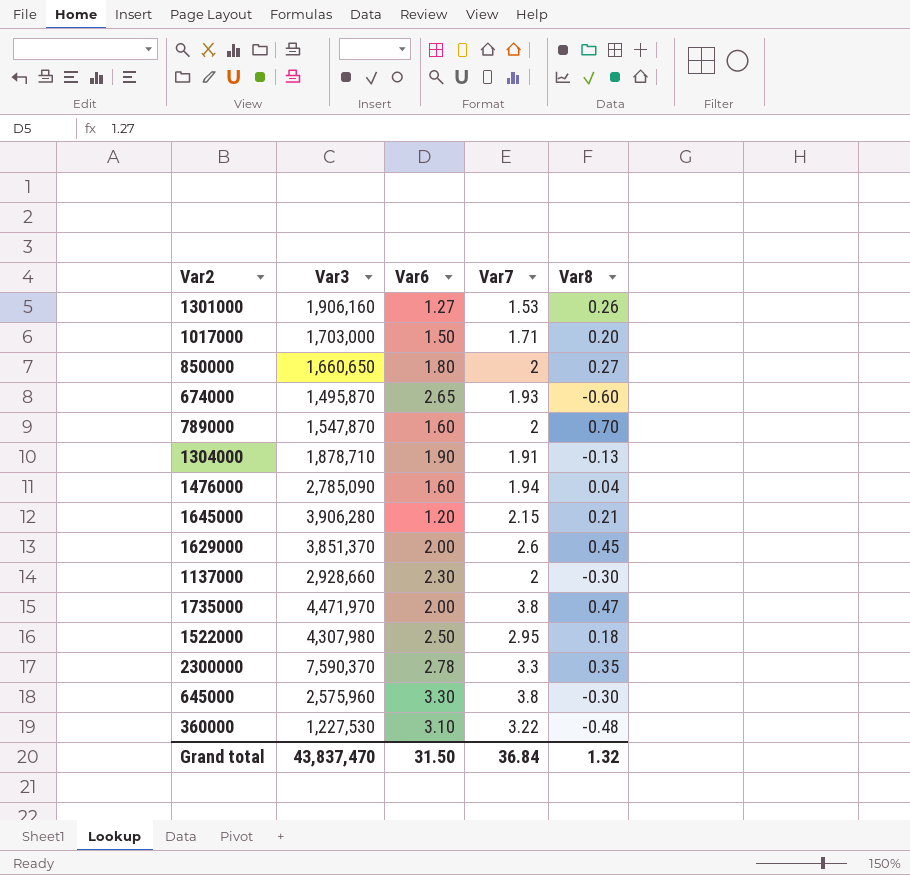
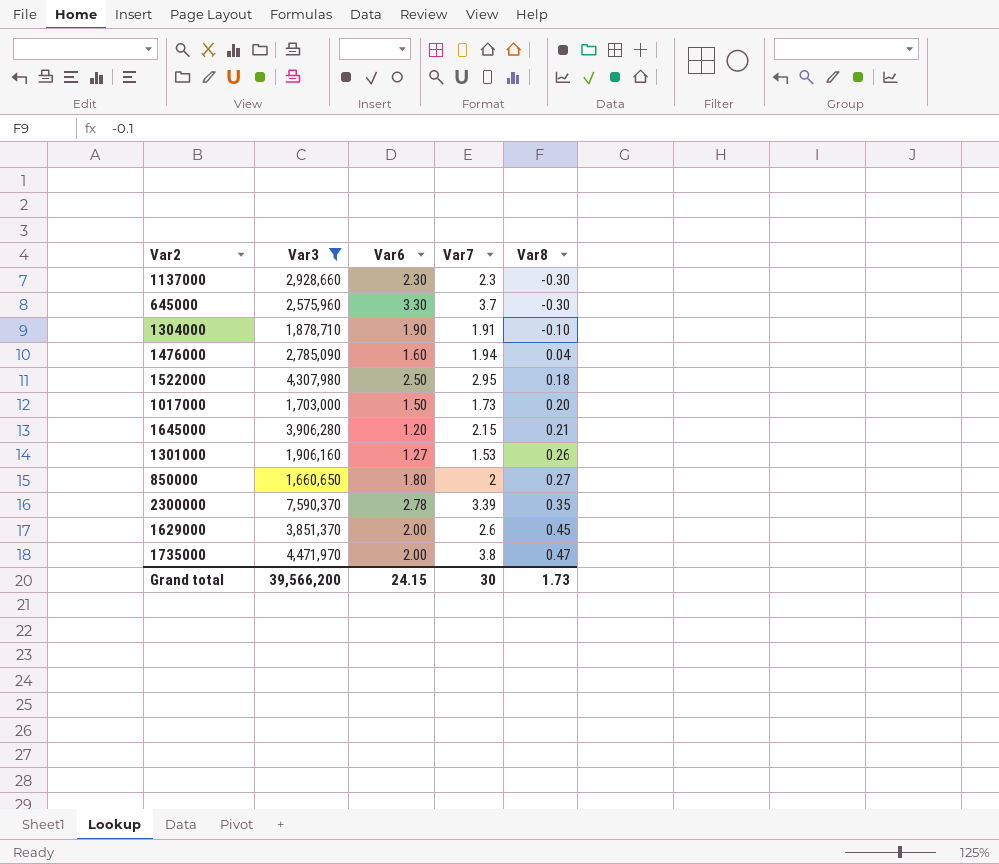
filter: none -> Var3 >= 1,660,650
row order: none -> Var8 ascending
1137000 | Var7: 2 -> 2.3
645000 | Var7: 3.8 -> 3.7
1304000 | Var8: -0.13 -> -0.10
1017000 | Var7: 1.71 -> 1.73
2300000 | Var7: 3.3 -> 3.39
Grand total | Var3: 43,837,470 -> 39,566,200
Grand total | Var6: 31.50 -> 24.15
Grand total | Var7: 36.84 -> 30
Grand total | Var8: 1.32 -> 1.73

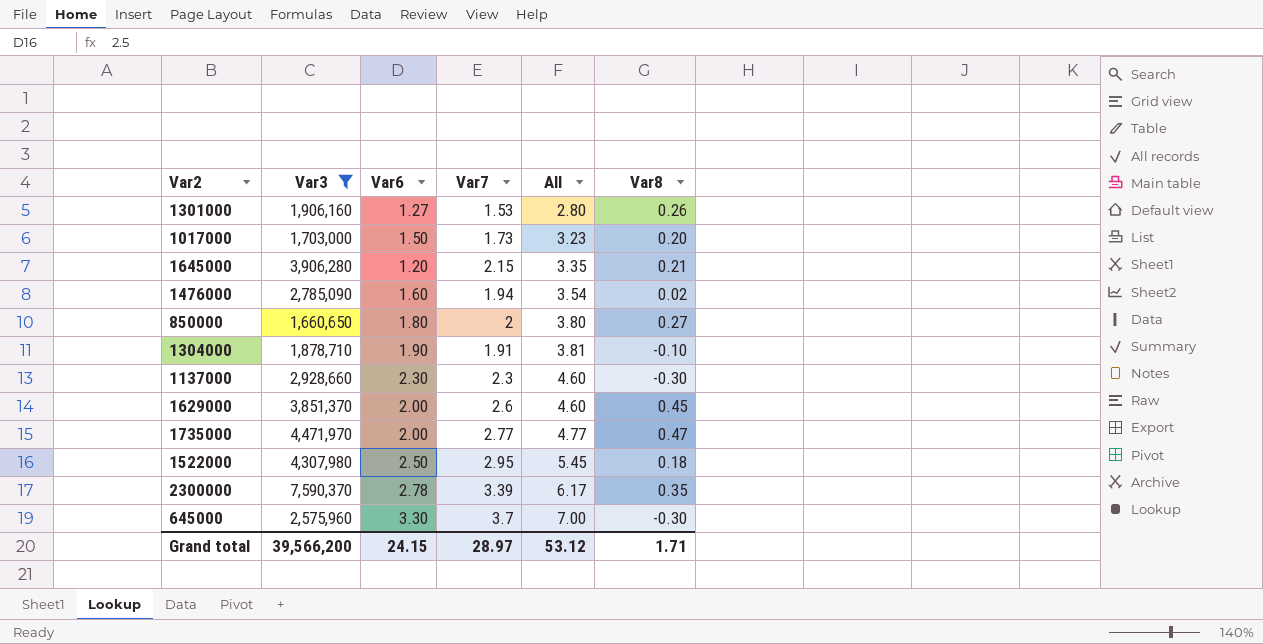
row order: Var8 ascending -> All ascending
column All | formula: none -> [Var6] + [Var7]
1476000 | Var8: 0.04 -> 0.02
1735000 | Var7: 3.8 -> 2.77
Grand total | Var7: 30 -> 28.97
Grand total | Var8: 1.73 -> 1.71

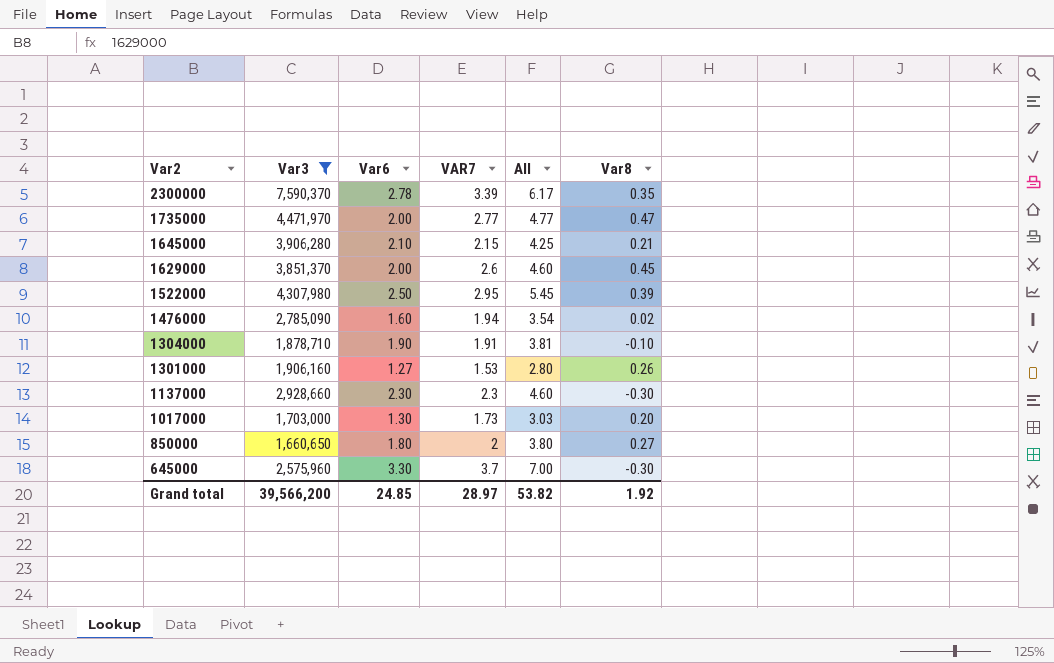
row order: All ascending -> Var2 descending
column name: Var7 -> VAR7
1645000 | Var6: 1.20 -> 2.10
1645000 | All: 3.35 -> 4.25
1522000 | Var8: 0.18 -> 0.39
1017000 | Var6: 1.50 -> 1.30
1017000 | All: 3.23 -> 3.03
Grand total | Var6: 24.15 -> 24.85
Grand total | All: 53.12 -> 53.82
Grand total | Var8: 1.71 -> 1.92

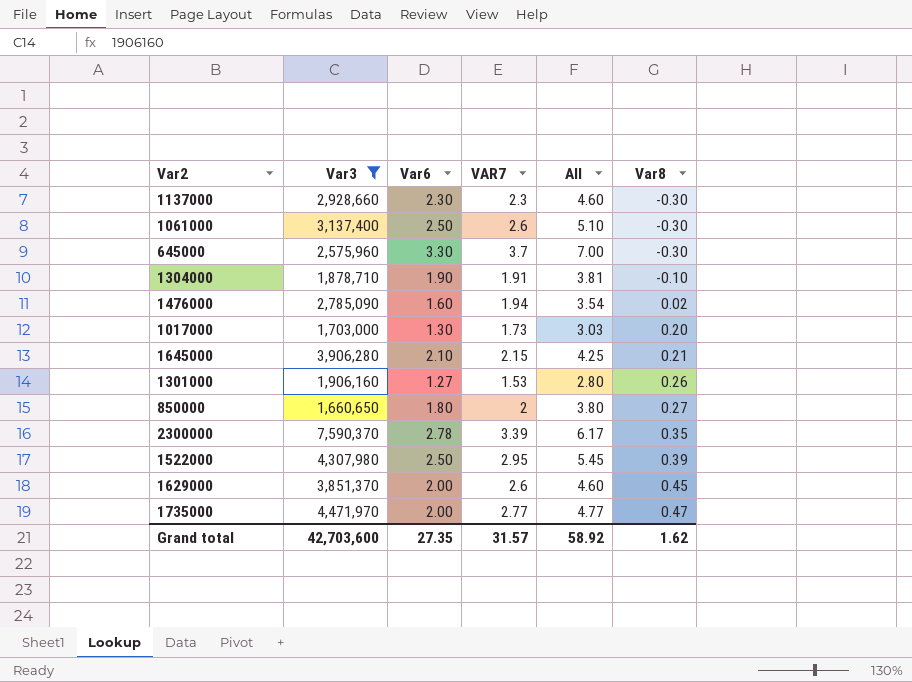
row order: Var2 descending -> Var8 ascending
row 1061000: none -> 3,137,400 | 2.50 | 2.6 | 5.10 | -0.30
Grand total | Var3: 39,566,200 -> 42,703,600
Grand total | Var6: 24.85 -> 27.35
Grand total | VAR7: 28.97 -> 31.57
Grand total | All: 53.82 -> 58.92
Grand total | Var8: 1.92 -> 1.62

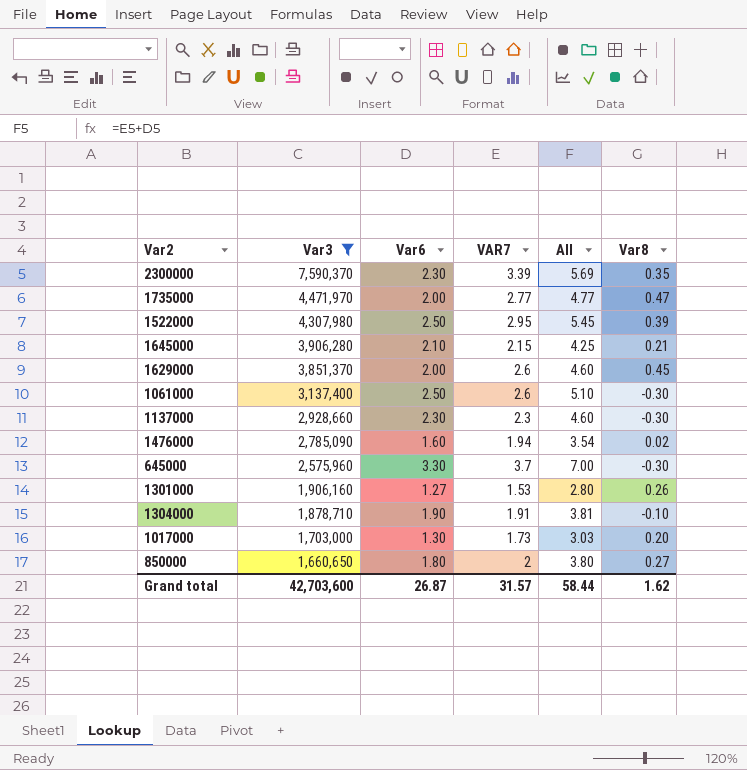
row order: Var8 ascending -> Var3 descending
2300000 | Var6: 2.78 -> 2.30
2300000 | All: 6.17 -> 5.69
Grand total | Var6: 27.35 -> 26.87
Grand total | All: 58.92 -> 58.44

